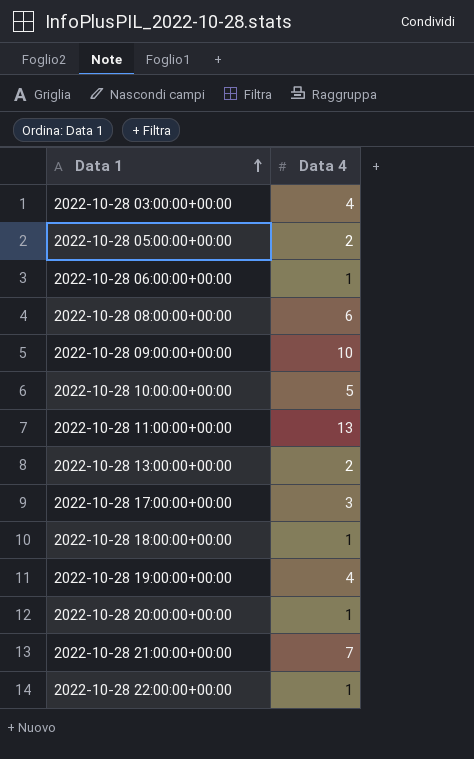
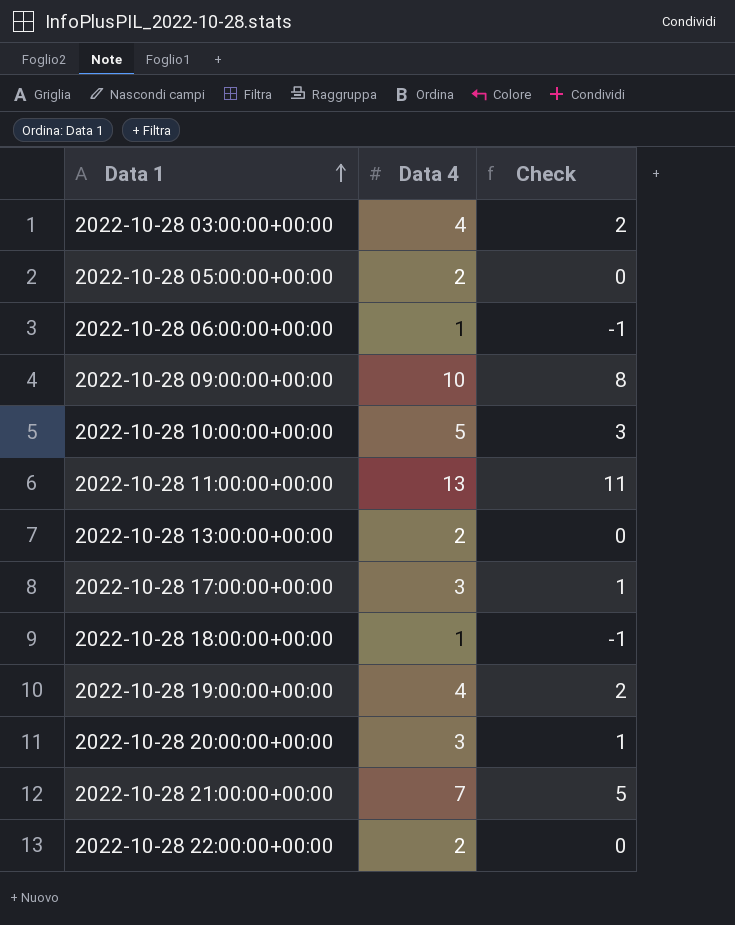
column Check | formula: none -> [Data 4] - 2
row 2022-10-28 08:00:00+00:00: 6 -> none
2022-10-28 20:00:00+00:00 | Data 4: 1 -> 3
2022-10-28 22:00:00+00:00 | Data 4: 1 -> 2

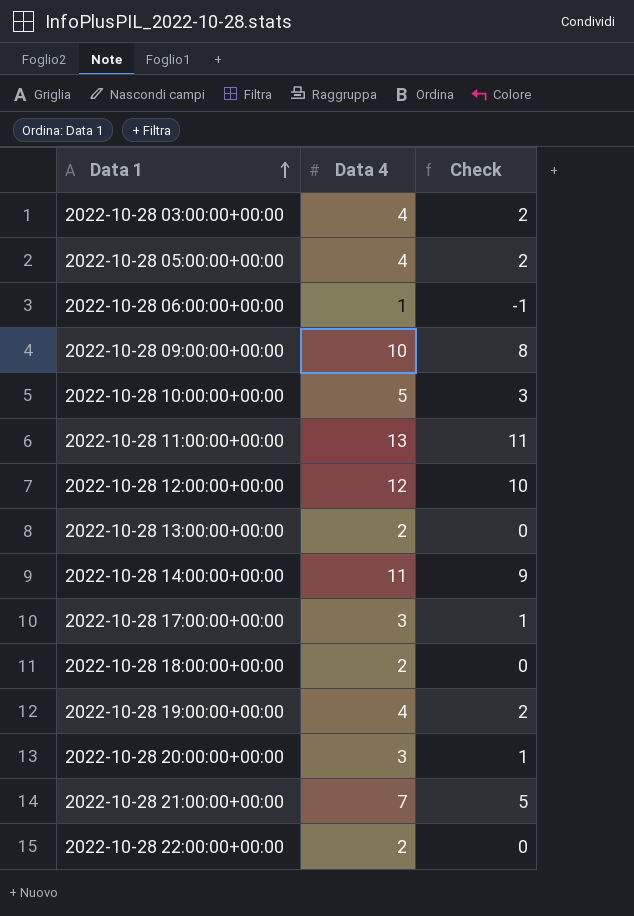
2022-10-28 05:00:00+00:00 | Data 4: 2 -> 4
2022-10-28 05:00:00+00:00 | Check: 0 -> 2
row 2022-10-28 12:00:00+00:00: none -> 12 | 10
row 2022-10-28 14:00:00+00:00: none -> 11 | 9
2022-10-28 18:00:00+00:00 | Data 4: 1 -> 2
2022-10-28 18:00:00+00:00 | Check: -1 -> 0

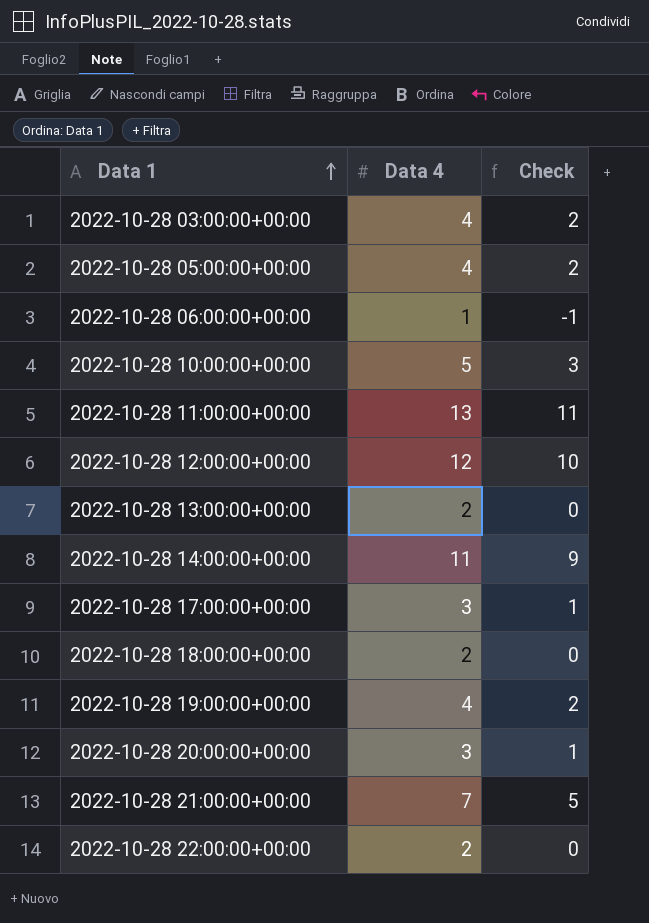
row 2022-10-28 09:00:00+00:00: 10 | 8 -> none

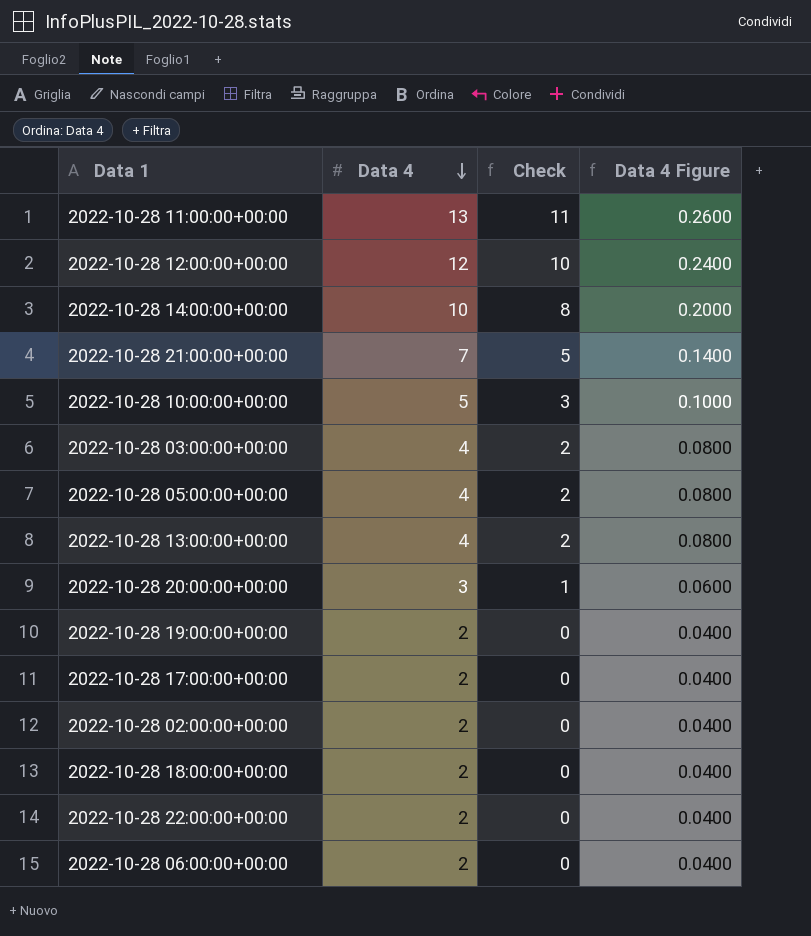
row order: Data 1 ascending -> Data 4 descending
column Data 4 Figure | formula: none -> [Data 4] * 0.02
2022-10-28 14:00:00+00:00 | Data 4: 11 -> 10
2022-10-28 14:00:00+00:00 | Check: 9 -> 8
2022-10-28 13:00:00+00:00 | Data 4: 2 -> 4
2022-10-28 13:00:00+00:00 | Check: 0 -> 2
2022-10-28 19:00:00+00:00 | Data 4: 4 -> 2
2022-10-28 19:00:00+00:00 | Check: 2 -> 0
2022-10-28 17:00:00+00:00 | Data 4: 3 -> 2
2022-10-28 17:00:00+00:00 | Check: 1 -> 0
row 2022-10-28 02:00:00+00:00: none -> 2 | 0 | 0.0400
2022-10-28 06:00:00+00:00 | Data 4: 1 -> 2
2022-10-28 06:00:00+00:00 | Check: -1 -> 0

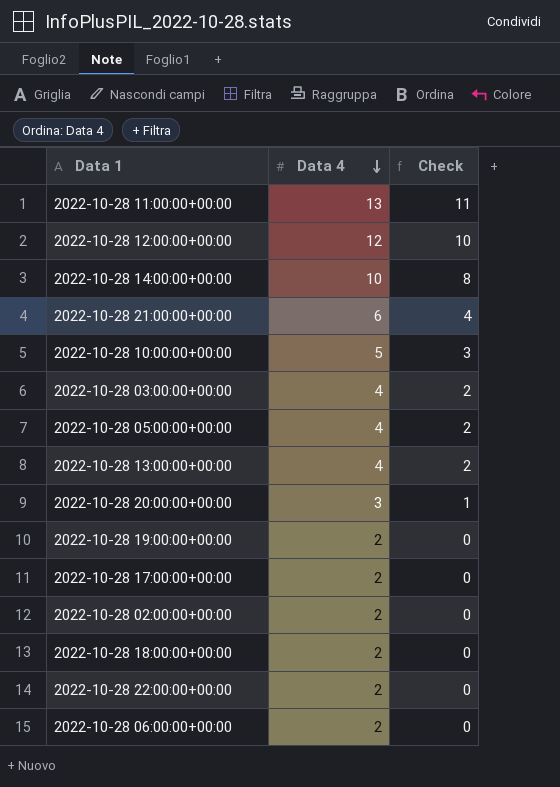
column Data 4 Figure | formula: [Data 4] * 0.02 -> none
2022-10-28 21:00:00+00:00 | Data 4: 7 -> 6
2022-10-28 21:00:00+00:00 | Check: 5 -> 4

